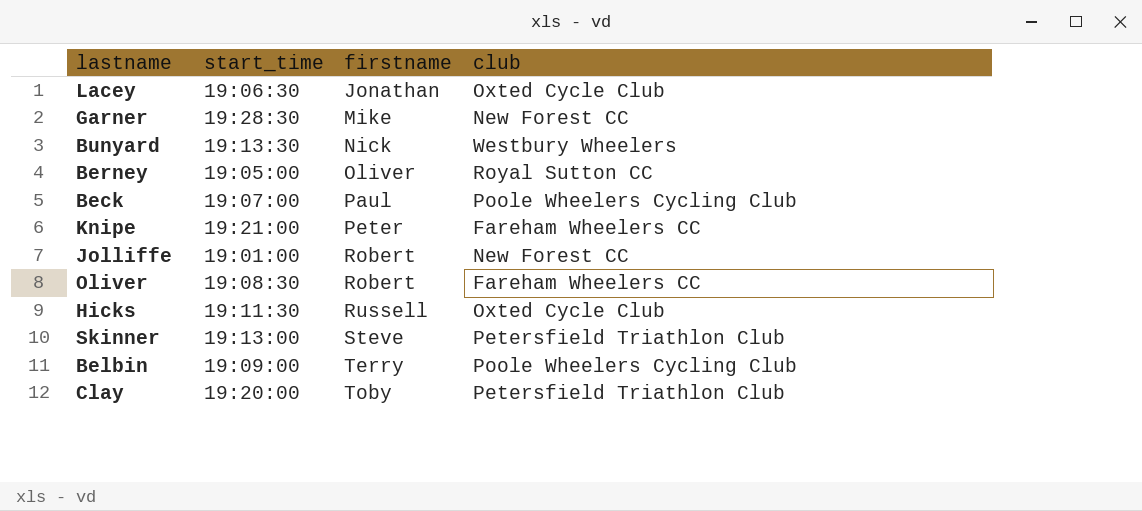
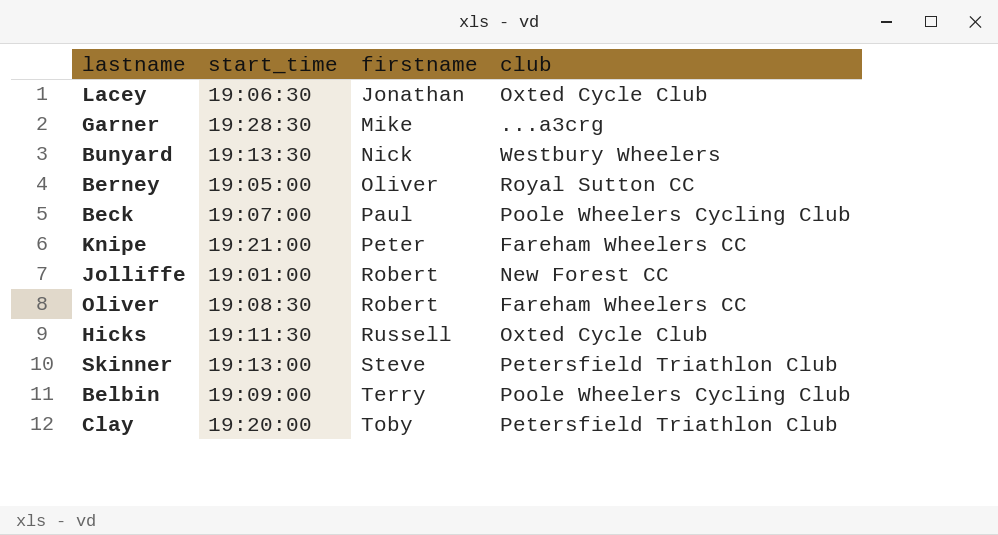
Garner | club: New Forest CC -> ...a3crg

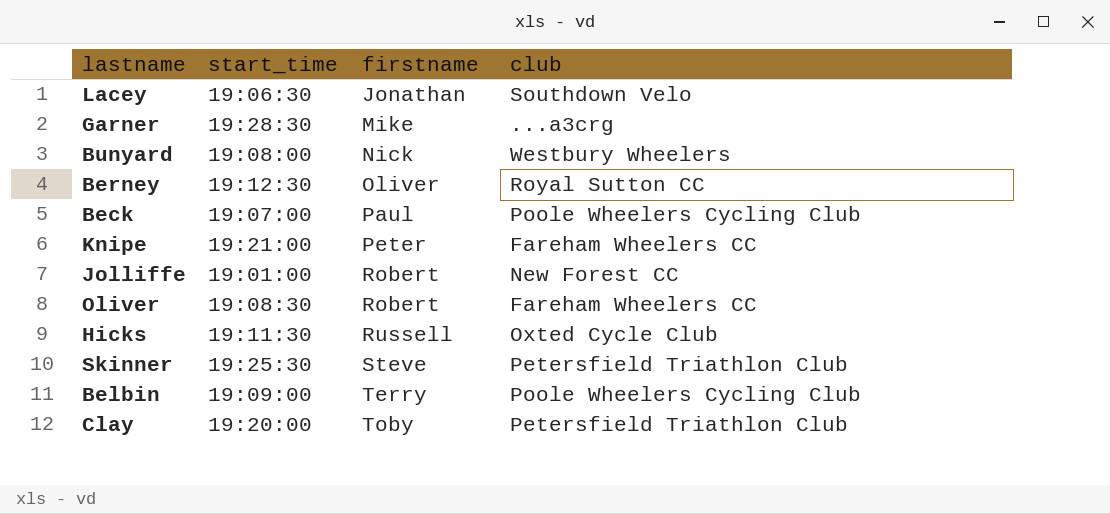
Lacey | club: Oxted Cycle Club -> Southdown Velo
Bunyard | start_time: 19:13:30 -> 19:08:00
Berney | start_time: 19:05:00 -> 19:12:30
Skinner | start_time: 19:13:00 -> 19:25:30

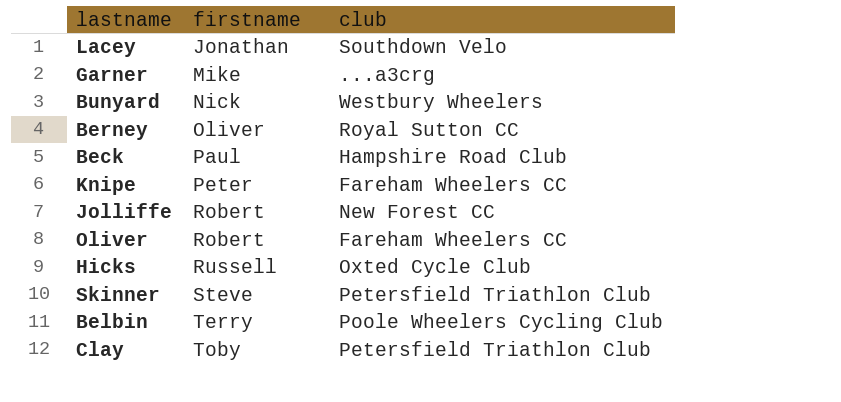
column start_time | position: 2 -> none
Beck | club: Poole Wheelers Cycling Club -> Hampshire Road Club

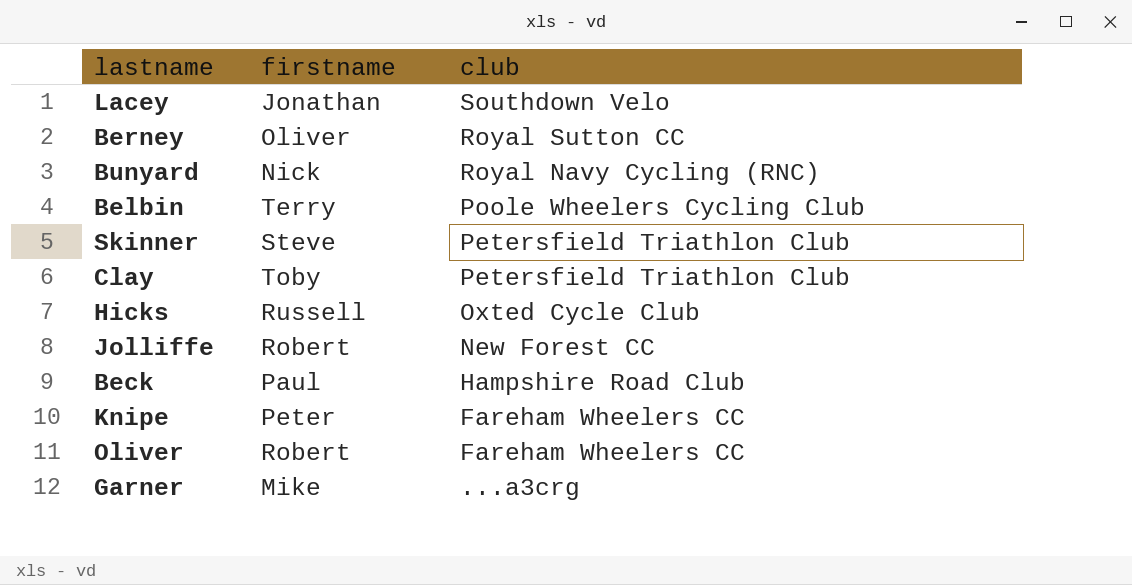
row order: firstname ascending -> club descending
Bunyard | club: Westbury Wheelers -> Royal Navy Cycling (RNC)

